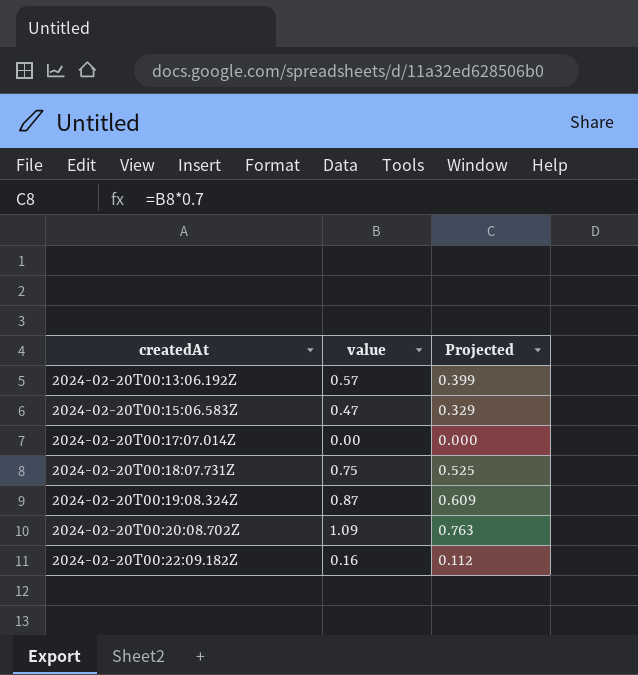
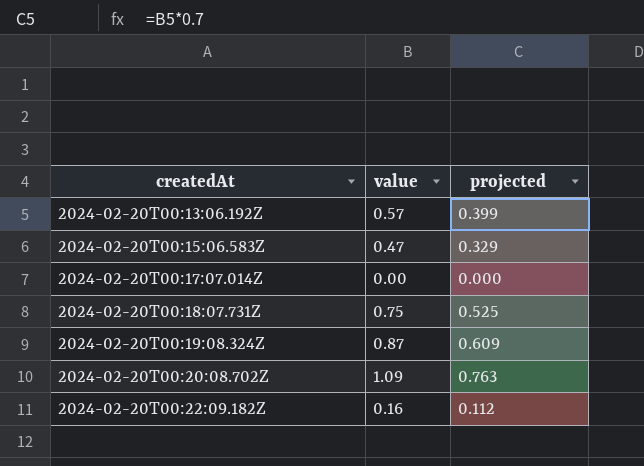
column name: Projected -> projected

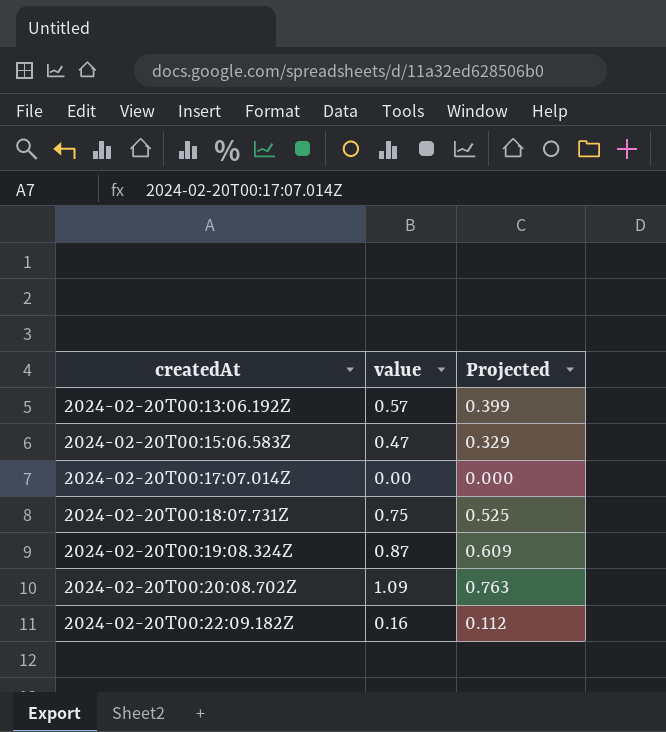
column name: projected -> Projected

